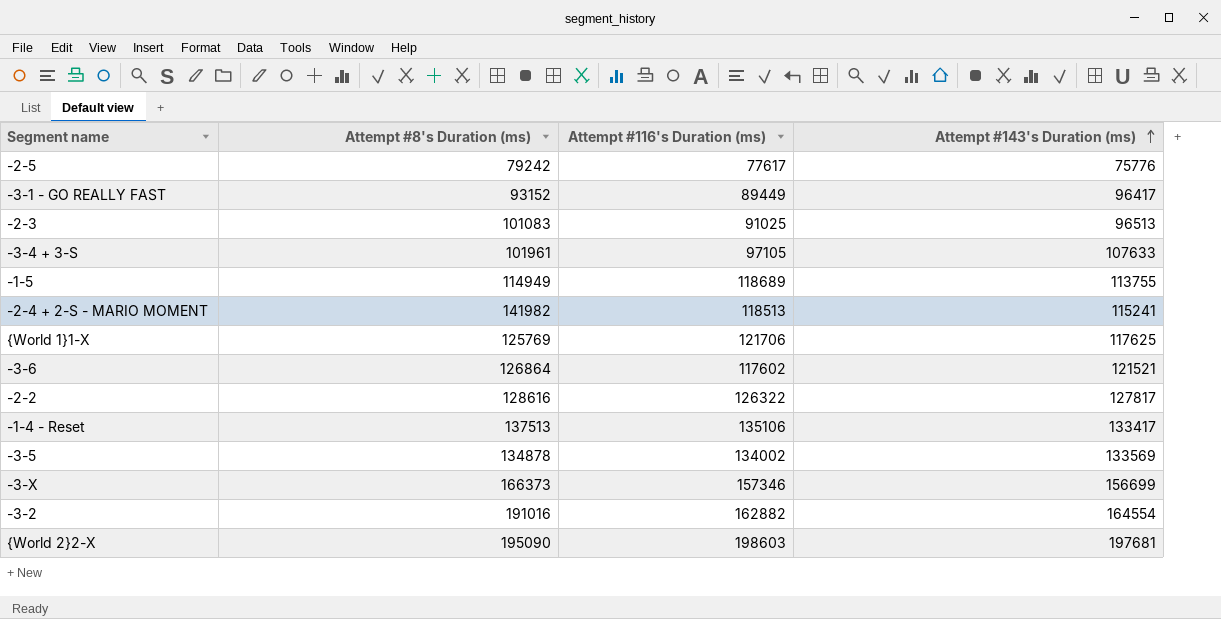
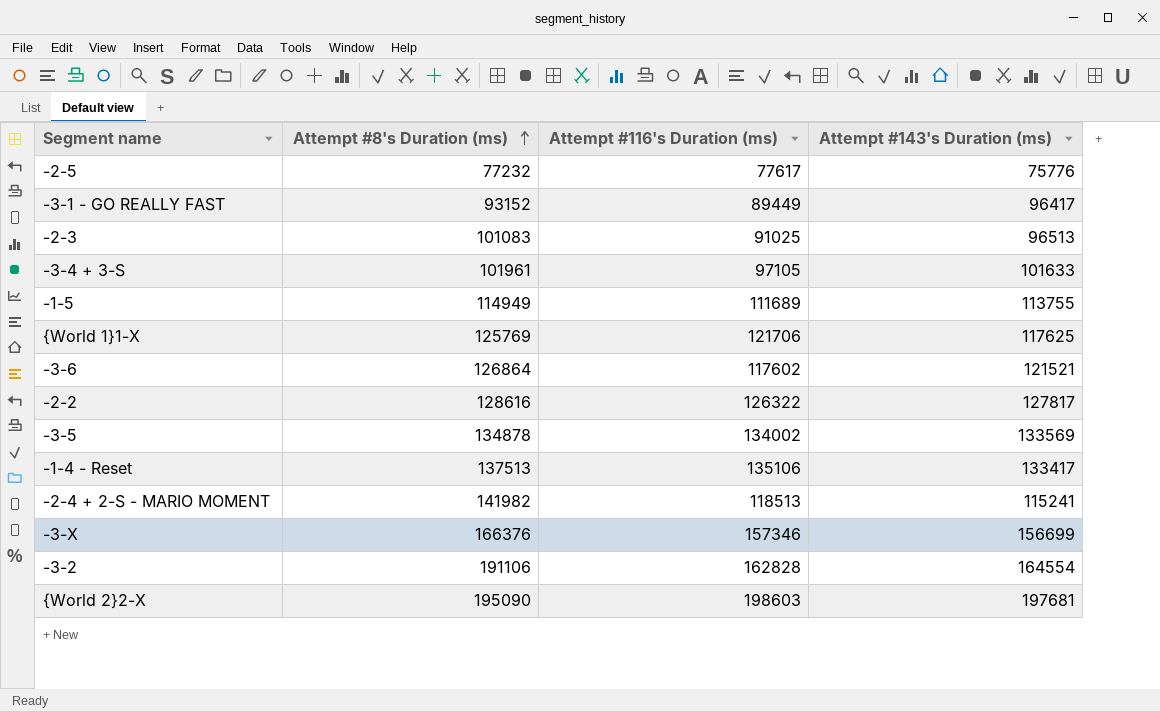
row order: Attempt #143's Duration (ms) ascending -> Attempt #8's Duration (ms) ascending
-2-5 | Attempt #8's Duration (ms): 79242 -> 77232
-3-4 + 3-S | Attempt #143's Duration (ms): 107633 -> 101633
-1-5 | Attempt #116's Duration (ms): 118689 -> 111689
-3-X | Attempt #8's Duration (ms): 166373 -> 166376
-3-2 | Attempt #8's Duration (ms): 191016 -> 191106
-3-2 | Attempt #116's Duration (ms): 162882 -> 162828

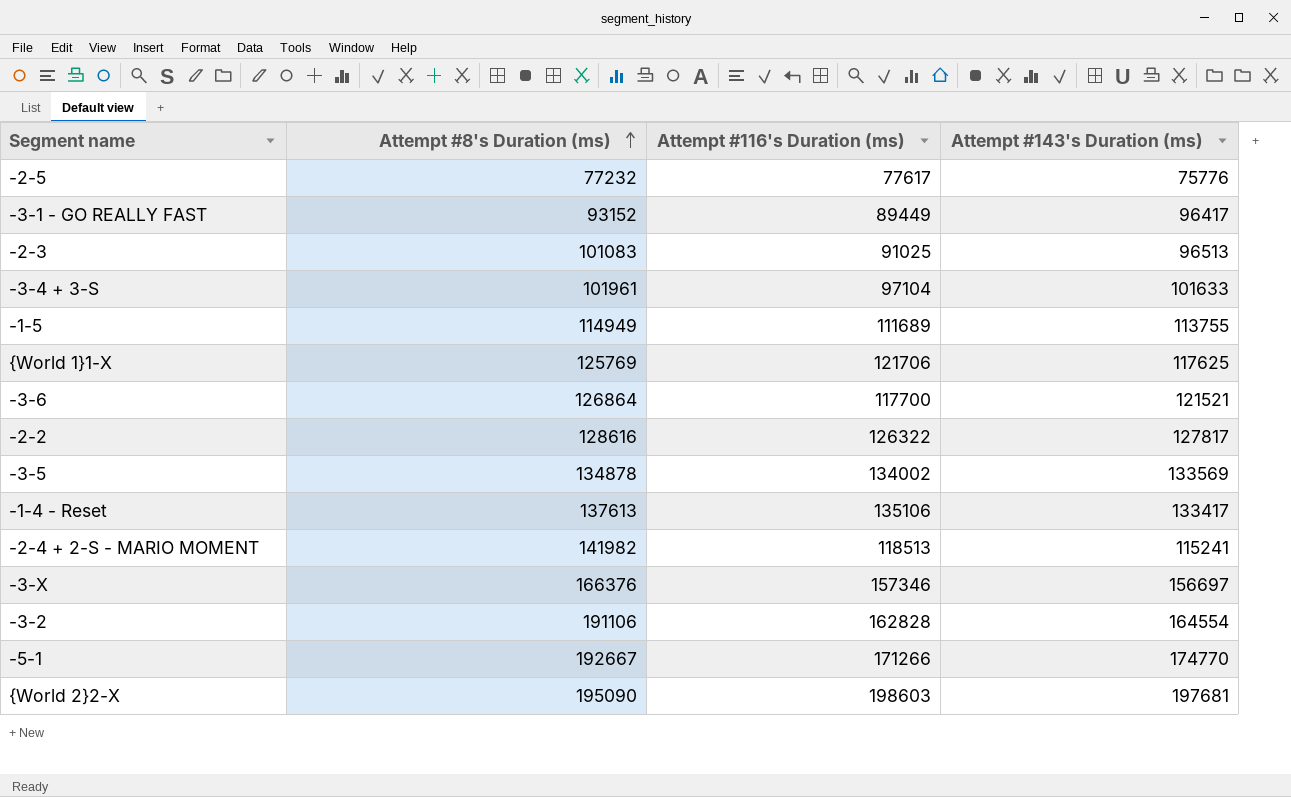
-3-4 + 3-S | Attempt #116's Duration (ms): 97105 -> 97104
-3-6 | Attempt #116's Duration (ms): 117602 -> 117700
-1-4 - Reset | Attempt #8's Duration (ms): 137513 -> 137613
-3-X | Attempt #143's Duration (ms): 156699 -> 156697
row -5-1: none -> 192667 | 171266 | 174770

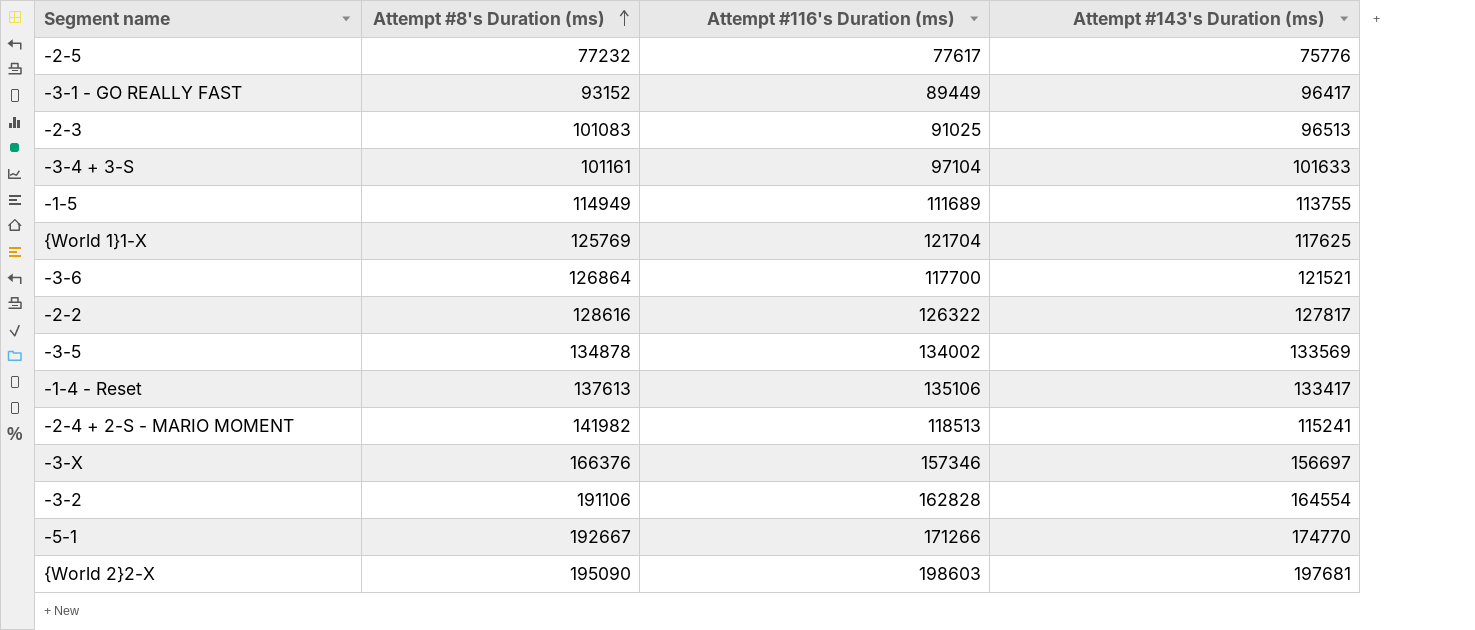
-3-4 + 3-S | Attempt #8's Duration (ms): 101961 -> 101161
{World 1}1-X | Attempt #116's Duration (ms): 121706 -> 121704

